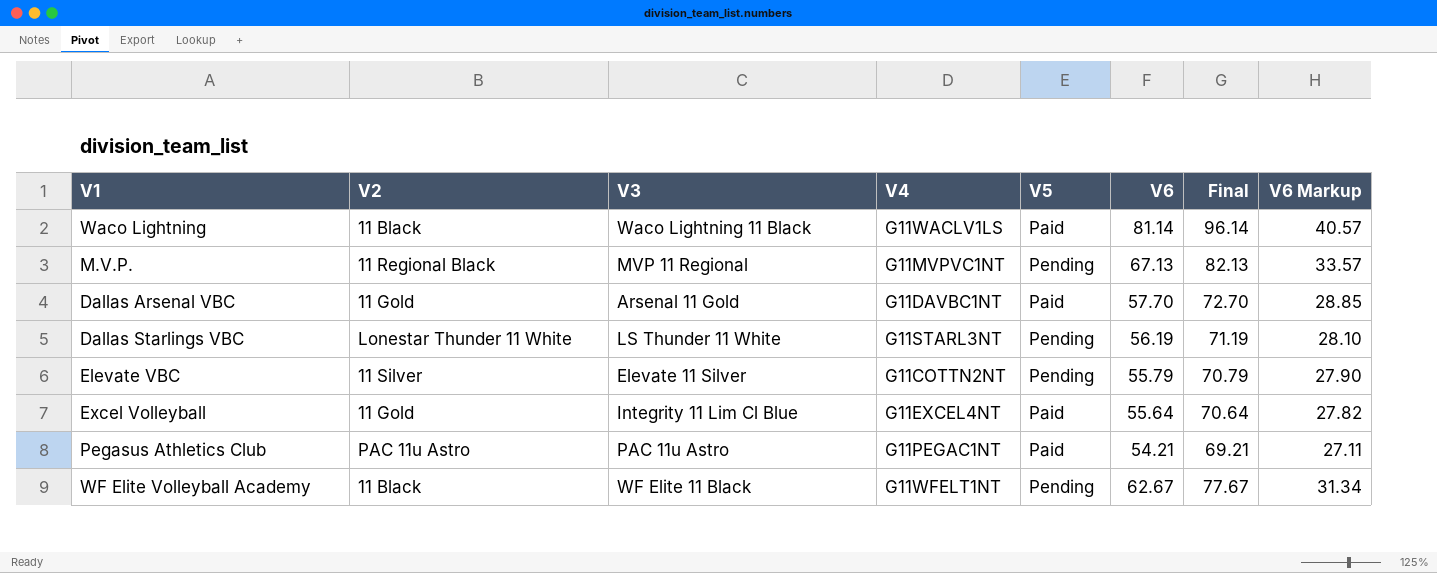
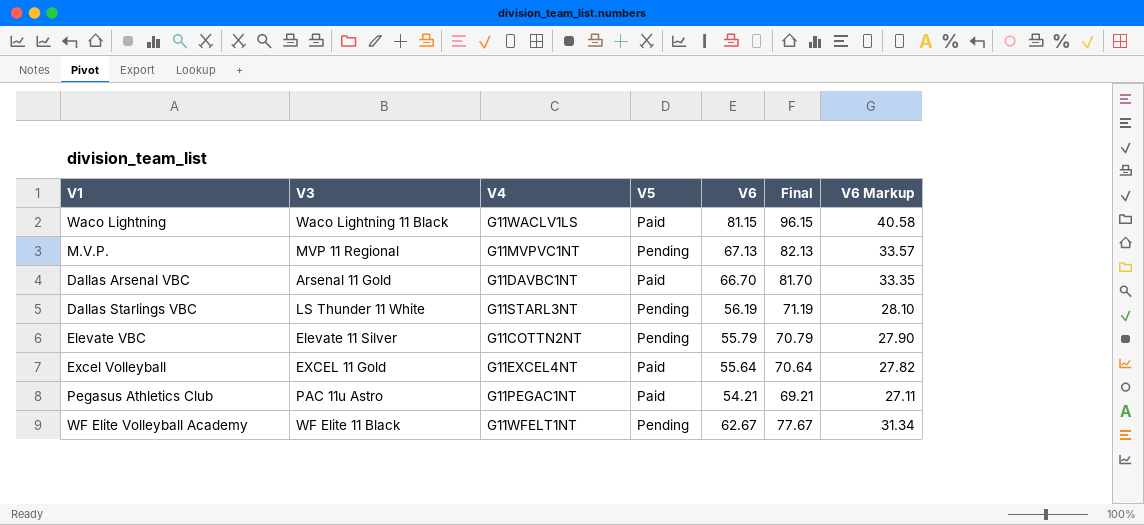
column V2 | position: 2 -> none
Waco Lightning | V6: 81.14 -> 81.15
Waco Lightning | Final: 96.14 -> 96.15
Waco Lightning | V6 Markup: 40.57 -> 40.58
Dallas Arsenal VBC | V6: 57.70 -> 66.70
Dallas Arsenal VBC | Final: 72.70 -> 81.70
Dallas Arsenal VBC | V6 Markup: 28.85 -> 33.35
Excel Volleyball | V3: Integrity 11 Lim Cl Blue -> EXCEL 11 Gold

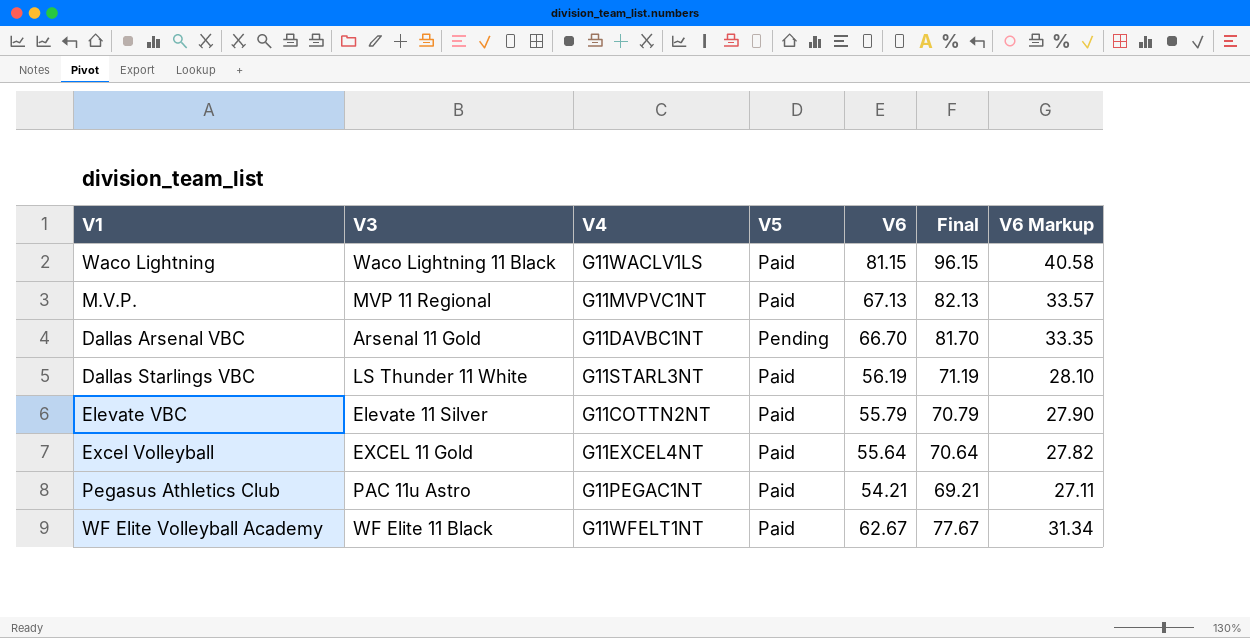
M.V.P. | V5: Pending -> Paid
Dallas Arsenal VBC | V5: Paid -> Pending
Dallas Starlings VBC | V5: Pending -> Paid
Elevate VBC | V5: Pending -> Paid
WF Elite Volleyball Academy | V5: Pending -> Paid

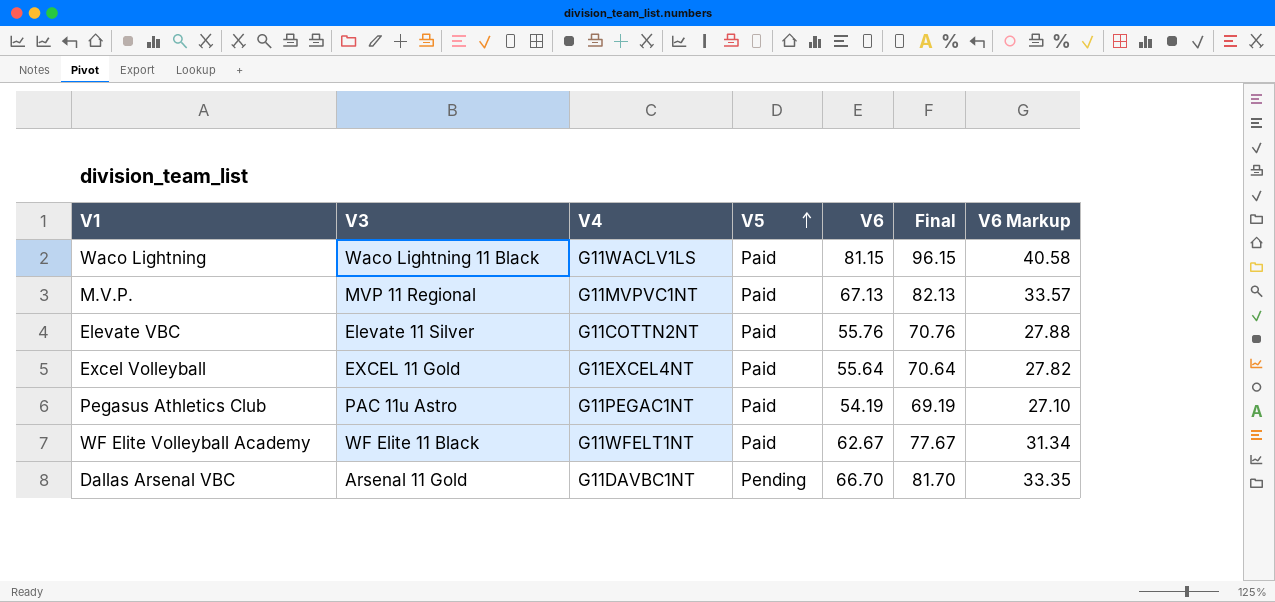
row order: none -> V5 ascending
row Dallas Starlings VBC: LS Thunder 11 White | G11STARL3NT | Paid | 56.19 | 71.19 | 28.10 -> none
Elevate VBC | V6: 55.79 -> 55.76
Elevate VBC | Final: 70.79 -> 70.76
Elevate VBC | V6 Markup: 27.90 -> 27.88
Pegasus Athletics Club | V6: 54.21 -> 54.19
Pegasus Athletics Club | Final: 69.21 -> 69.19
Pegasus Athletics Club | V6 Markup: 27.11 -> 27.10

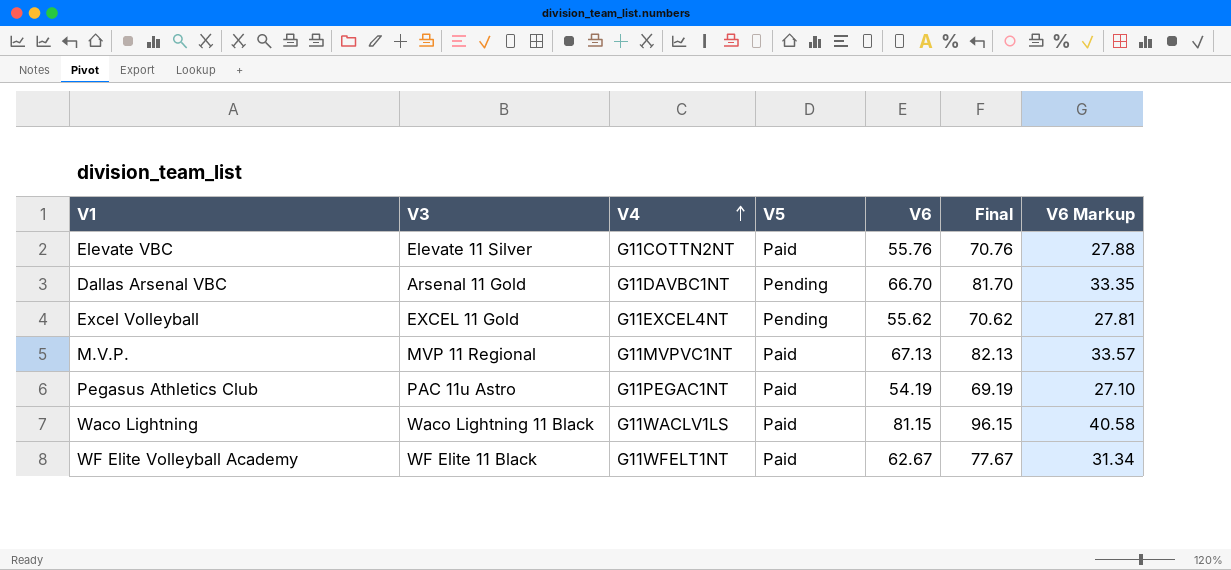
row order: V5 ascending -> V4 ascending
Excel Volleyball | V5: Paid -> Pending
Excel Volleyball | V6: 55.64 -> 55.62
Excel Volleyball | Final: 70.64 -> 70.62
Excel Volleyball | V6 Markup: 27.82 -> 27.81

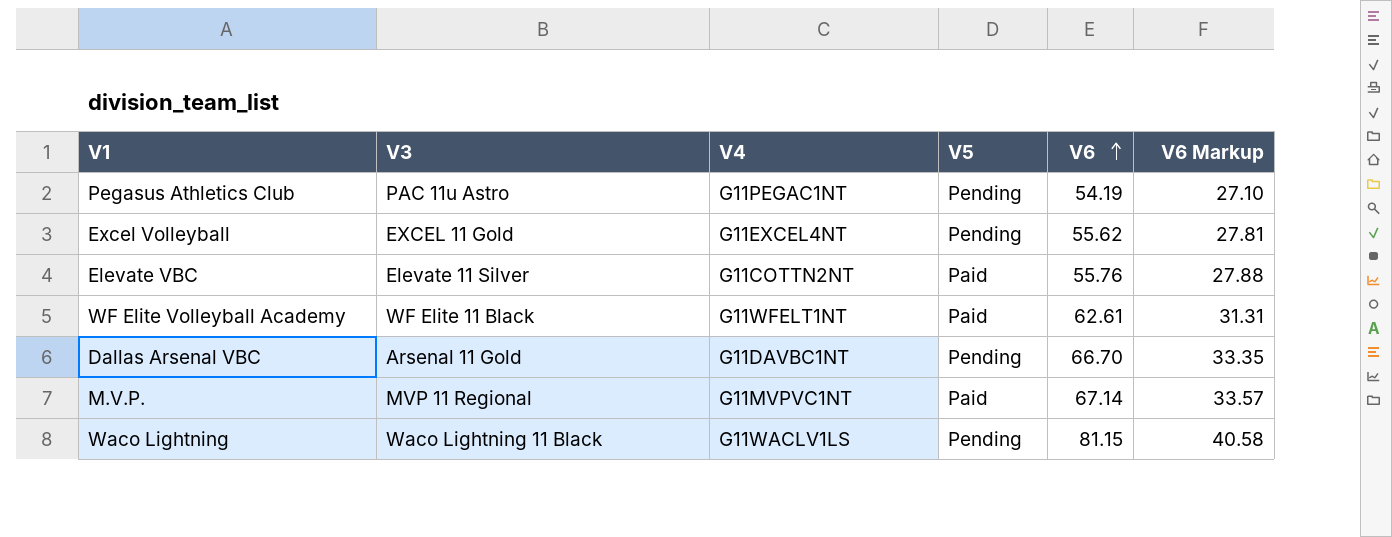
row order: V4 ascending -> V6 ascending
column Final | formula: [V6] + 15 -> none
Pegasus Athletics Club | V5: Paid -> Pending
WF Elite Volleyball Academy | V6: 62.67 -> 62.61
WF Elite Volleyball Academy | V6 Markup: 31.34 -> 31.31
M.V.P. | V6: 67.13 -> 67.14
Waco Lightning | V5: Paid -> Pending

